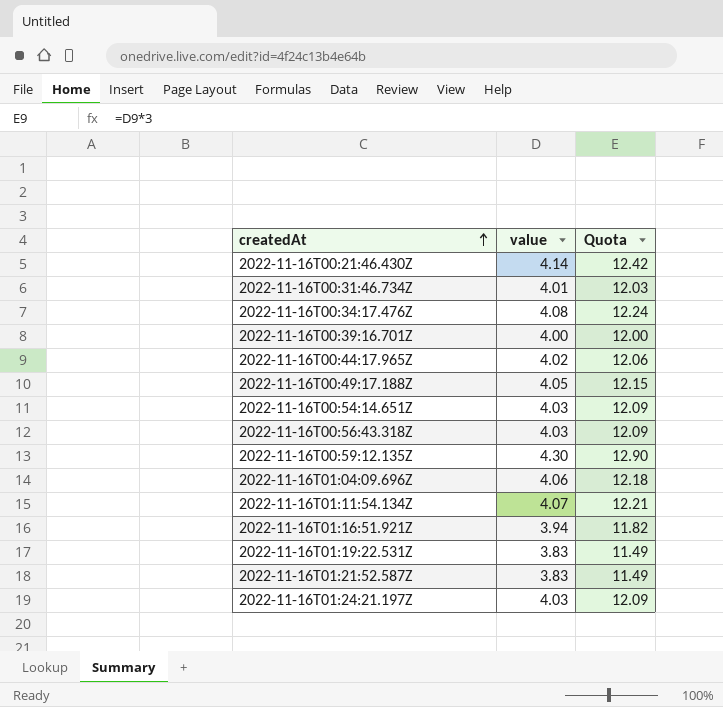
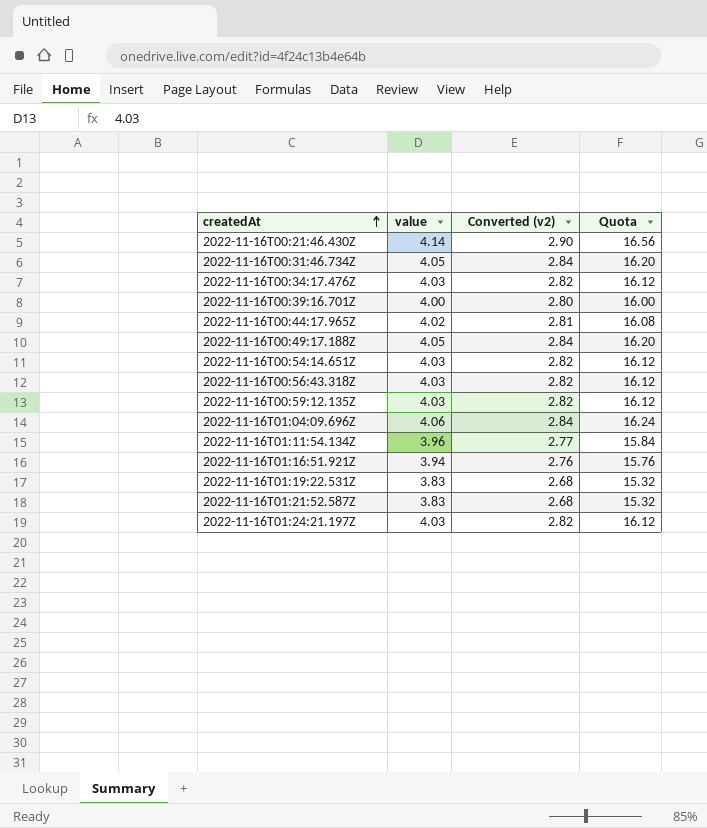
column Converted (v2) | formula: none -> [value] * 0.7
column Quota | formula: [value] * 3 -> [value] * 4
2022-11-16T00:31:46.734Z | value: 4.01 -> 4.05
2022-11-16T00:34:17.476Z | value: 4.08 -> 4.03
2022-11-16T00:59:12.135Z | value: 4.30 -> 4.03
2022-11-16T01:11:54.134Z | value: 4.07 -> 3.96

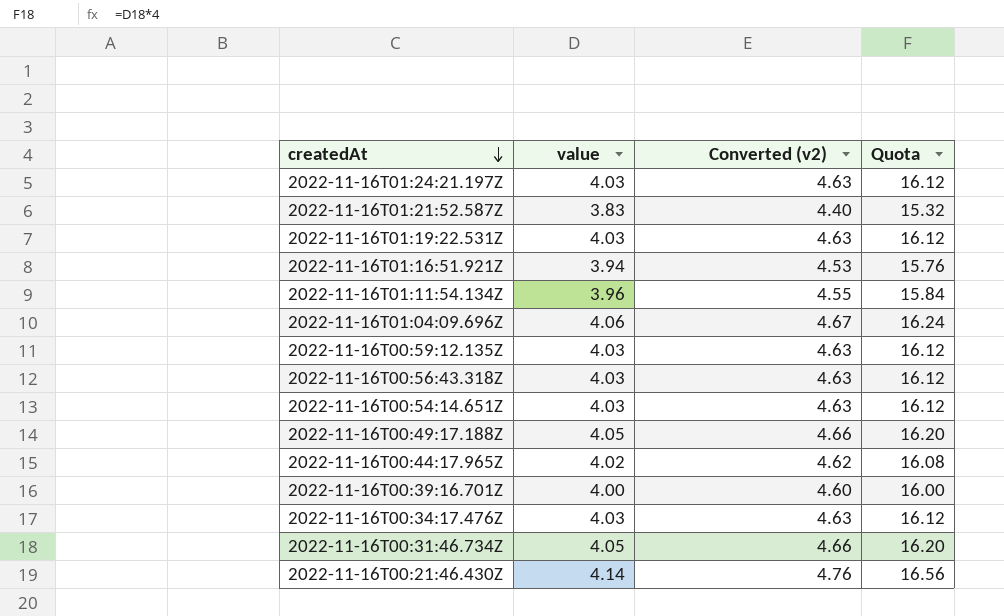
row order: createdAt ascending -> createdAt descending
column Converted (v2) | formula: [value] * 0.7 -> [value] * 1.15
2022-11-16T01:19:22.531Z | value: 3.83 -> 4.03
2022-11-16T01:19:22.531Z | Quota: 15.32 -> 16.12

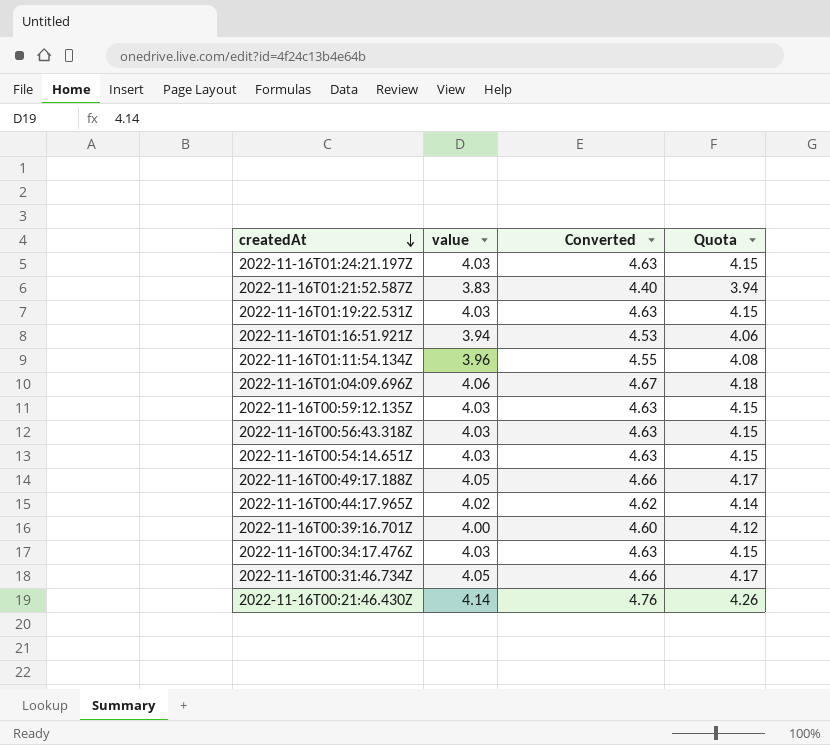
column name: Converted (v2) -> Converted
column Quota | formula: [value] * 4 -> [value] * 1.03

